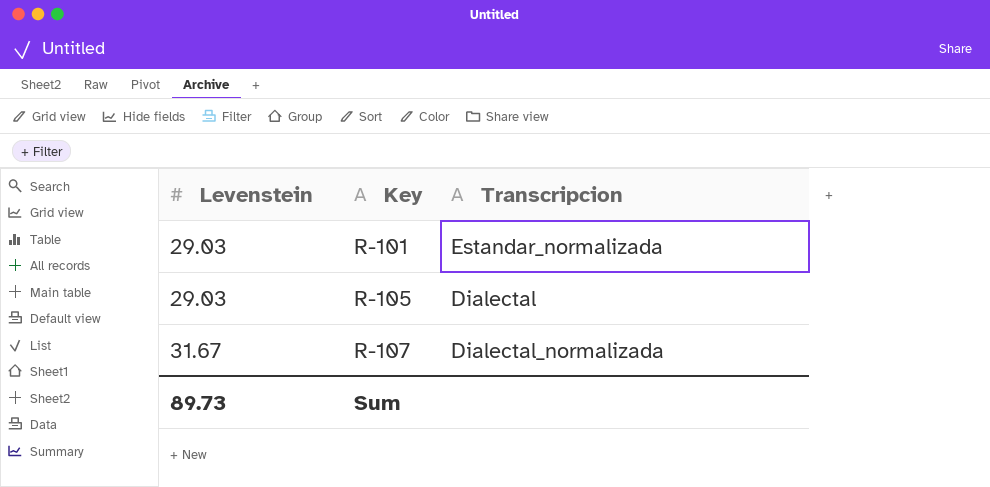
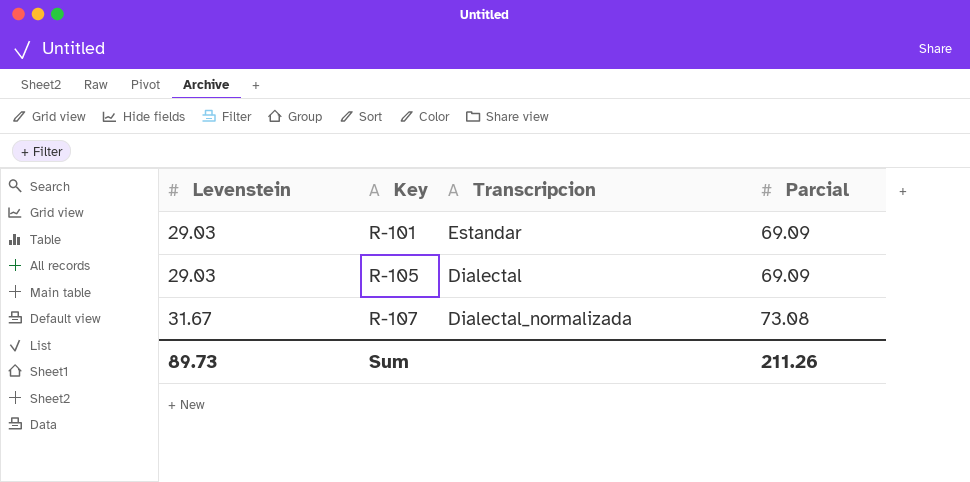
column Parcial | position: none -> 4
R-101 | Transcripcion: Estandar_normalizada -> Estandar

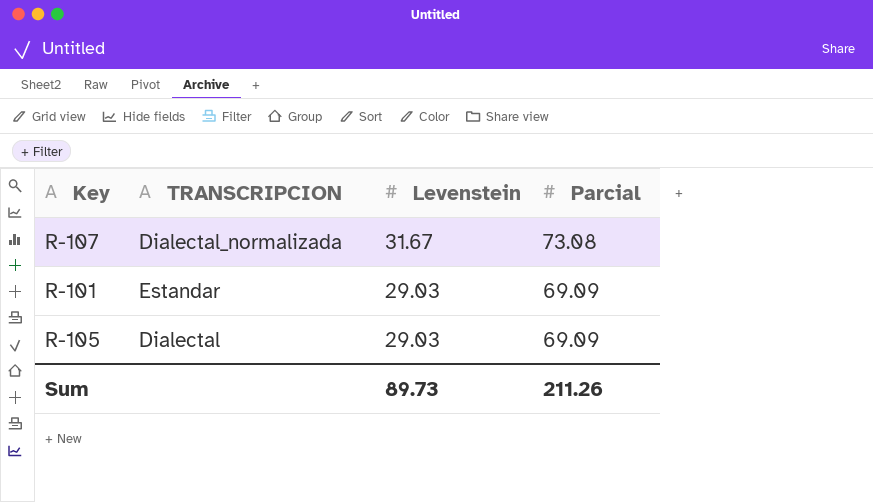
row order: Levenstein ascending -> Levenstein descending
column name: Transcripcion -> TRANSCRIPCION
column Levenstein | position: 1 -> 3

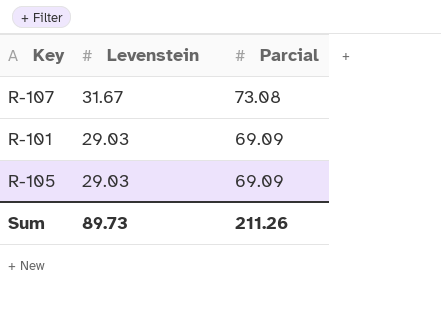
column TRANSCRIPCION | position: 2 -> none

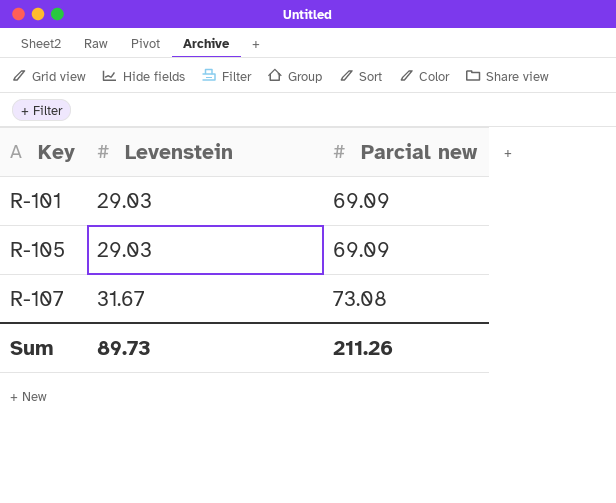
row order: Levenstein descending -> Key ascending
column name: Parcial -> Parcial new

